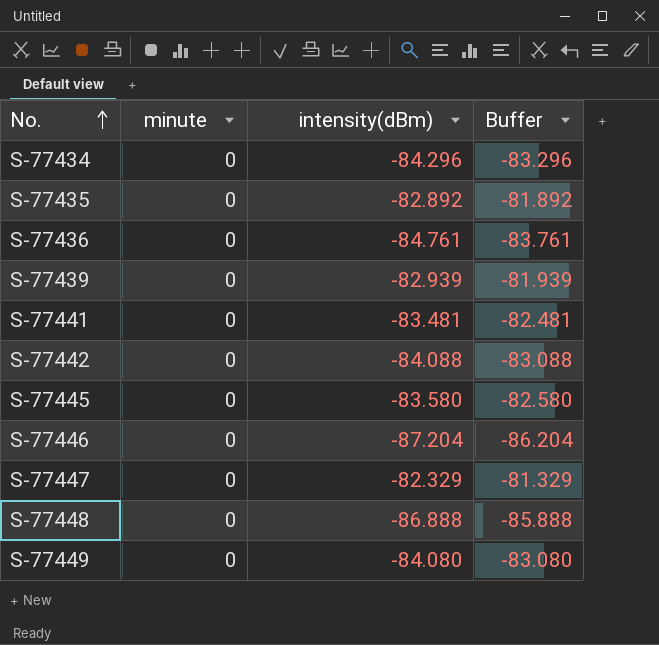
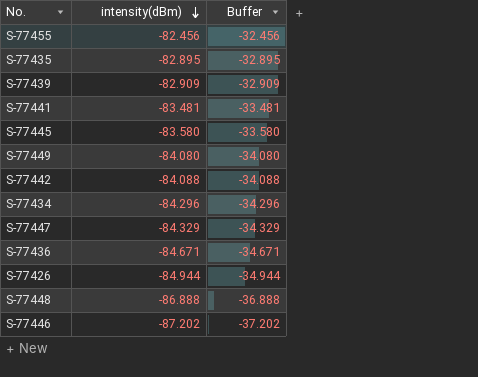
row order: No. ascending -> intensity(dBm) descending
column minute | position: 2 -> none
column Buffer | formula: [intensity(dBm)] + 1 -> [intensity(dBm)] + 50
row S-77455: none -> -82.456 | -32.456
S-77435 | intensity(dBm): -82.892 -> -82.895
S-77439 | intensity(dBm): -82.939 -> -82.909
S-77447 | intensity(dBm): -82.329 -> -84.329
S-77436 | intensity(dBm): -84.761 -> -84.671
row S-77426: none -> -84.944 | -34.944
S-77446 | intensity(dBm): -87.204 -> -87.202

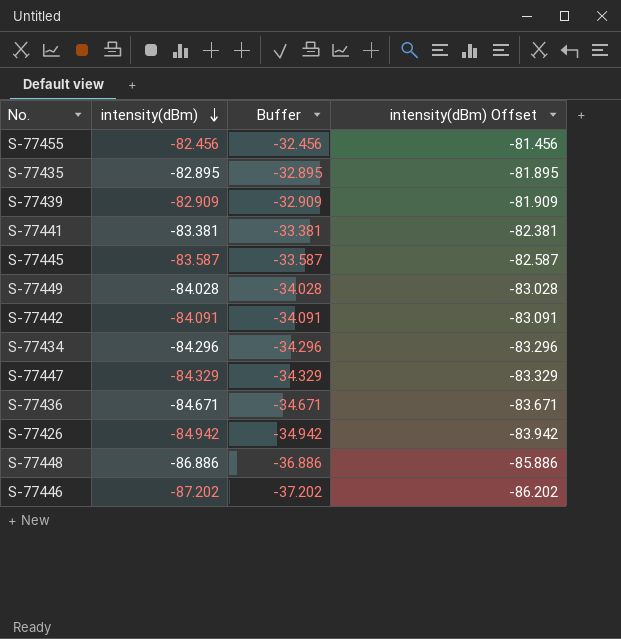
column intensity(dBm) Offset | formula: none -> [intensity(dBm)] + 1
S-77441 | intensity(dBm): -83.481 -> -83.381
S-77441 | Buffer: -33.481 -> -33.381
S-77445 | intensity(dBm): -83.580 -> -83.587
S-77445 | Buffer: -33.580 -> -33.587
S-77449 | intensity(dBm): -84.080 -> -84.028
S-77449 | Buffer: -34.080 -> -34.028
S-77442 | intensity(dBm): -84.088 -> -84.091
S-77442 | Buffer: -34.088 -> -34.091
S-77426 | intensity(dBm): -84.944 -> -84.942
S-77426 | Buffer: -34.944 -> -34.942
S-77448 | intensity(dBm): -86.888 -> -86.886
S-77448 | Buffer: -36.888 -> -36.886

